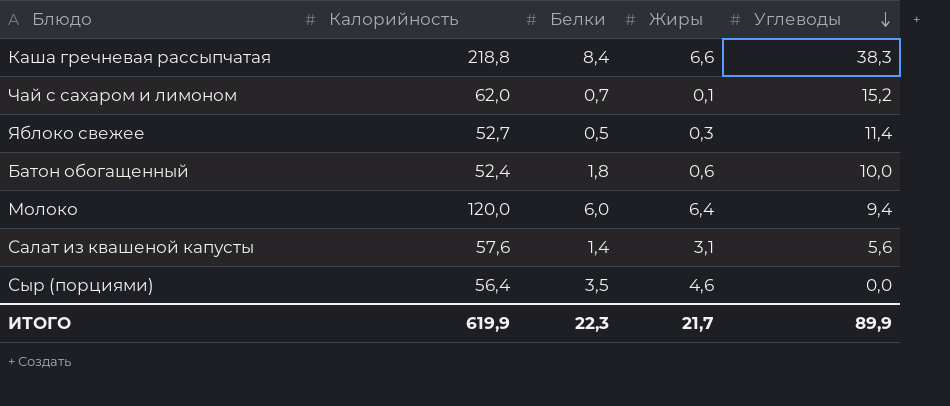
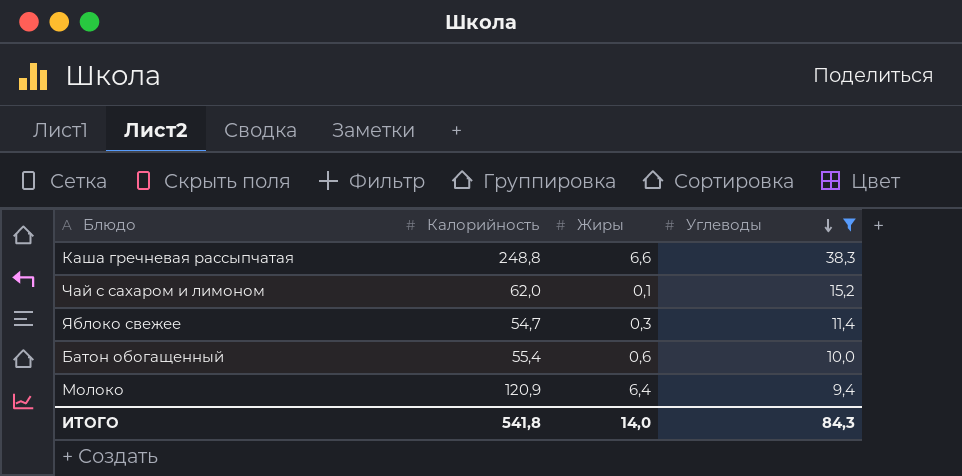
filter: none -> Углеводы >= 9,4
column Белки | position: 3 -> none
Каша гречневая рассыпчатая | Калорийность: 218,8 -> 248,8
Яблоко свежее | Калорийность: 52,7 -> 54,7
Батон обогащенный | Калорийность: 52,4 -> 55,4
Молоко | Калорийность: 120,0 -> 120,9
ИТОГО | Калорийность: 619,9 -> 541,8
ИТОГО | Жиры: 21,7 -> 14,0
ИТОГО | Углеводы: 89,9 -> 84,3

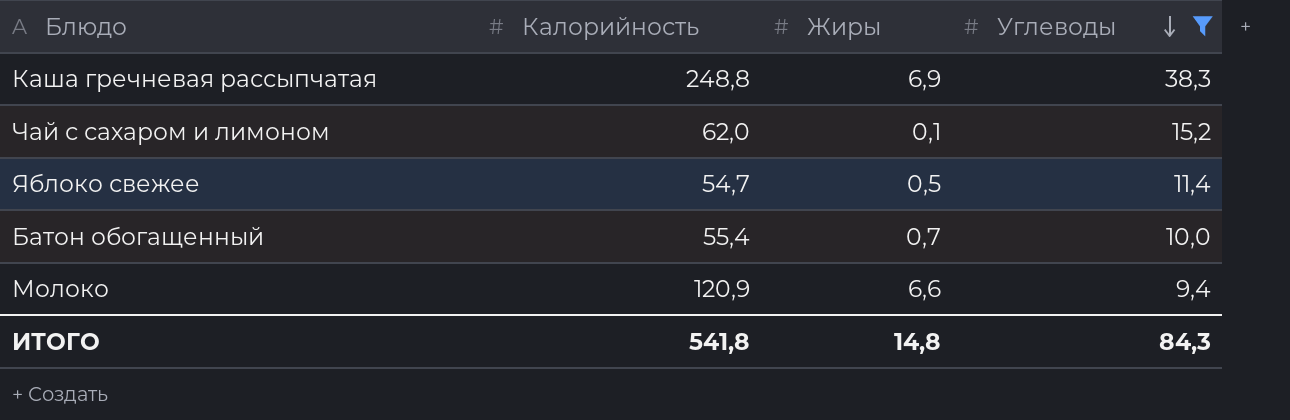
Каша гречневая рассыпчатая | Жиры: 6,6 -> 6,9
Яблоко свежее | Жиры: 0,3 -> 0,5
Батон обогащенный | Жиры: 0,6 -> 0,7
Молоко | Жиры: 6,4 -> 6,6
ИТОГО | Жиры: 14,0 -> 14,8

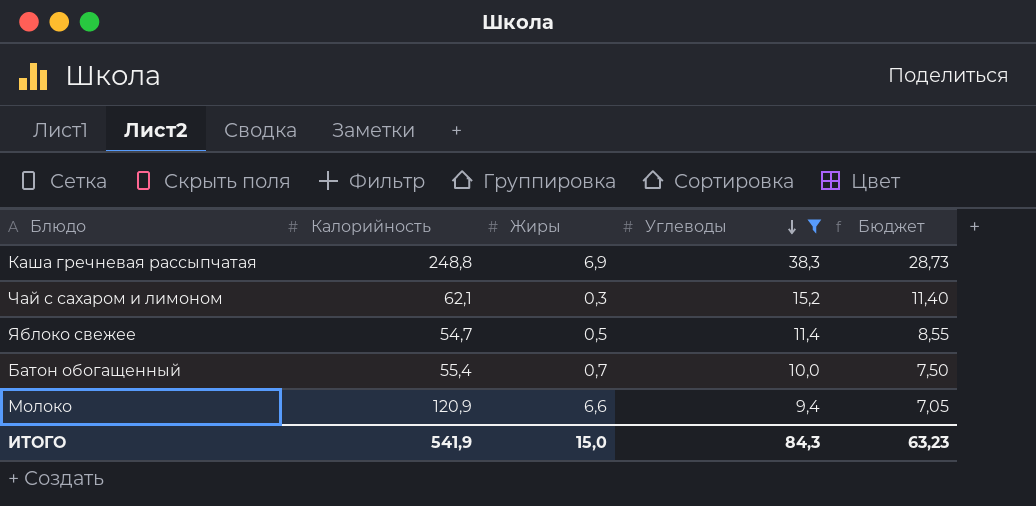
column Бюджет | formula: none -> [Углеводы] * 0,75
Чай с сахаром и лимоном | Калорийность: 62,0 -> 62,1
Чай с сахаром и лимоном | Жиры: 0,1 -> 0,3
ИТОГО | Калорийность: 541,8 -> 541,9
ИТОГО | Жиры: 14,8 -> 15,0

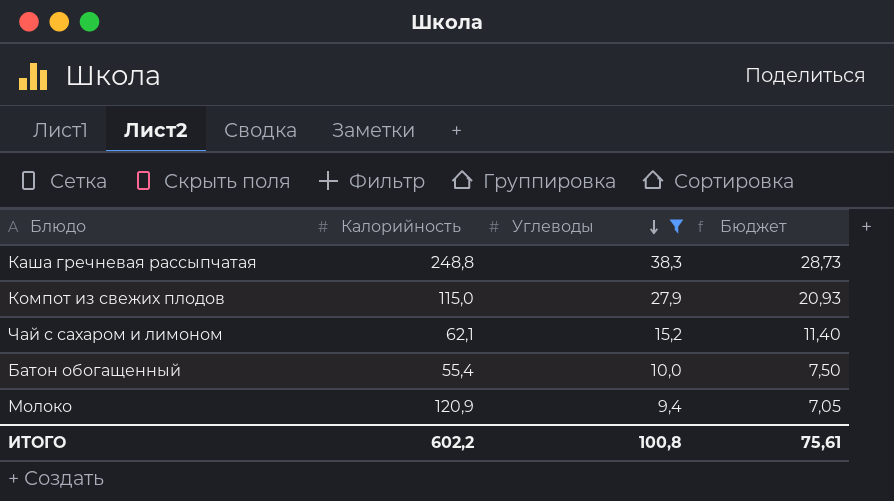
column Жиры | position: 3 -> none
row Яблоко свежее: 54,7 | 0,5 | 11,4 | 8,55 -> none
row Компот из свежих плодов: none -> 115,0 | 27,9 | 20,93
ИТОГО | Калорийность: 541,9 -> 602,2
ИТОГО | Углеводы: 84,3 -> 100,8
ИТОГО | Бюджет: 63,23 -> 75,61

